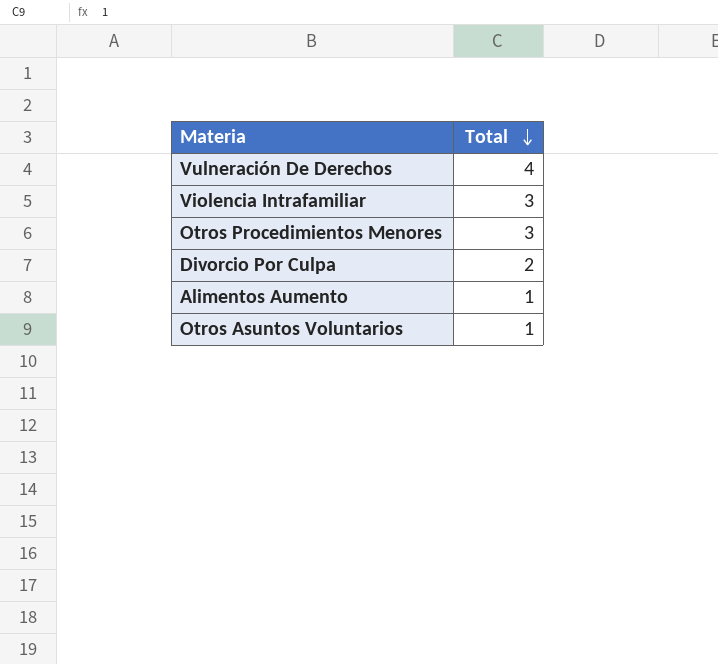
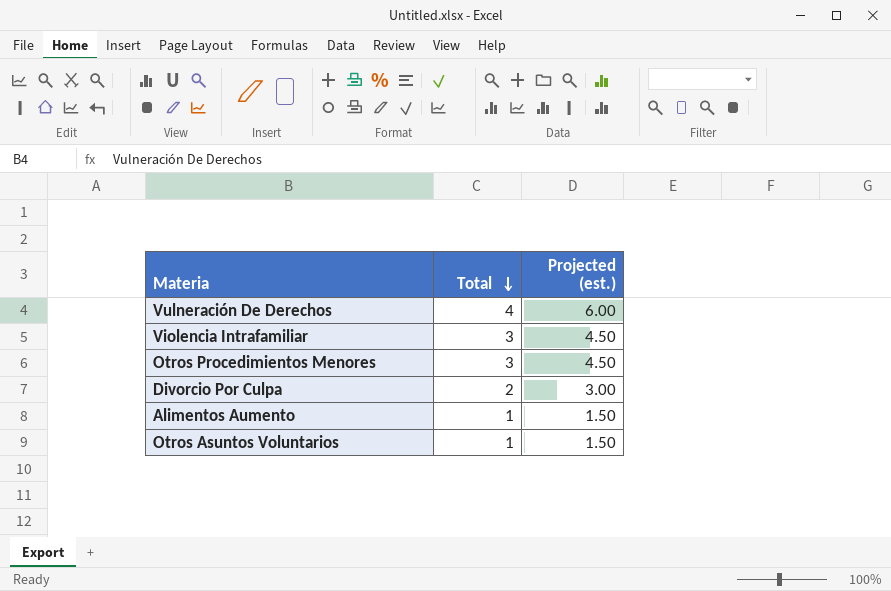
column Projected (est.) | formula: none -> [Total] * 1.5

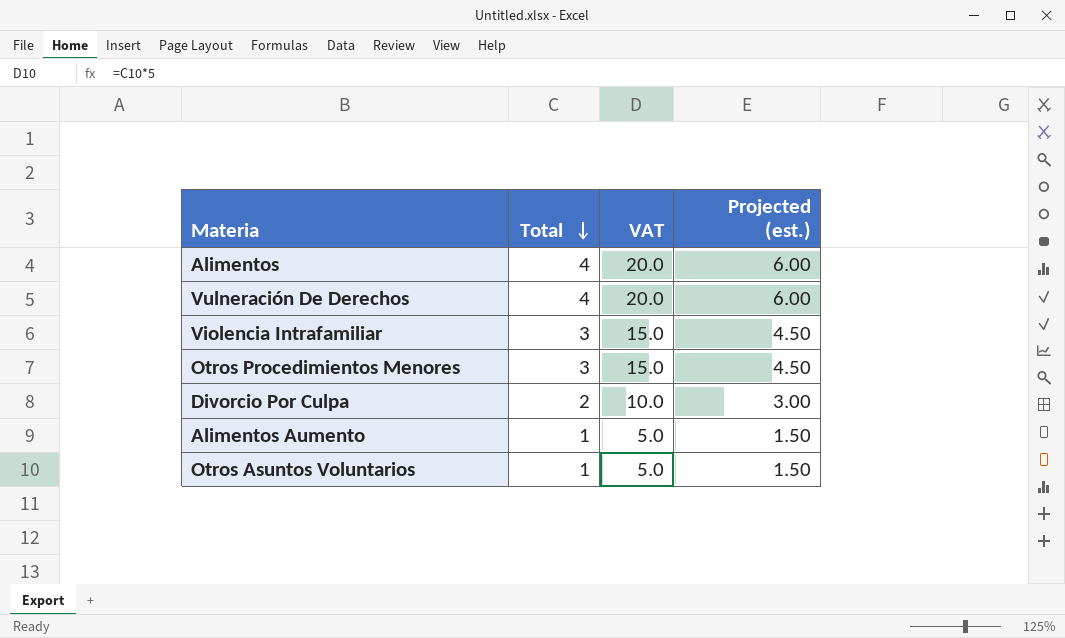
column VAT | formula: none -> [Total] * 5
row Alimentos: none -> 4 | 20.0 | 6.00

